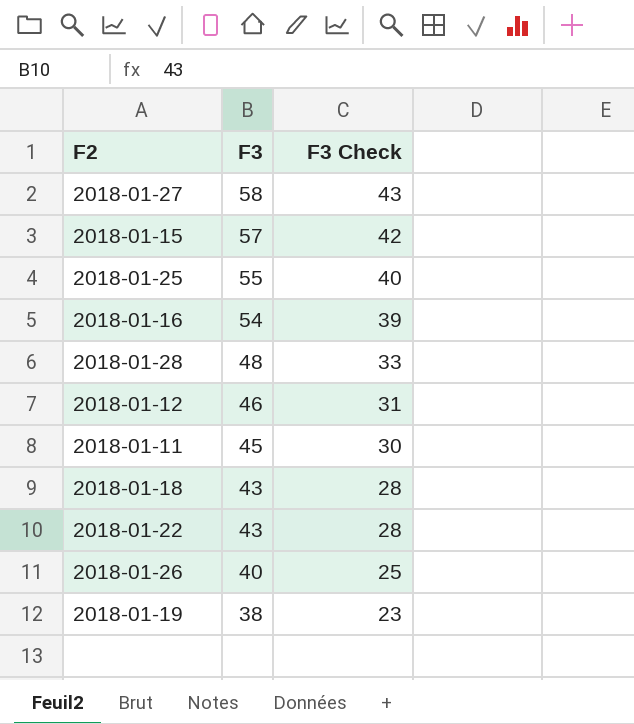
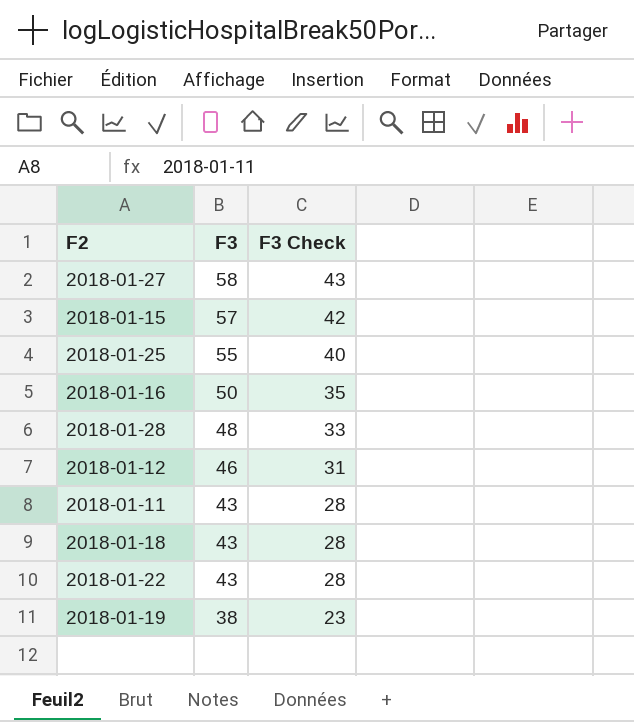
row 2018-01-26: 40 | 25 -> none
2018-01-16 | F3: 54 -> 50
2018-01-16 | F3 Check: 39 -> 35
2018-01-11 | F3: 45 -> 43
2018-01-11 | F3 Check: 30 -> 28

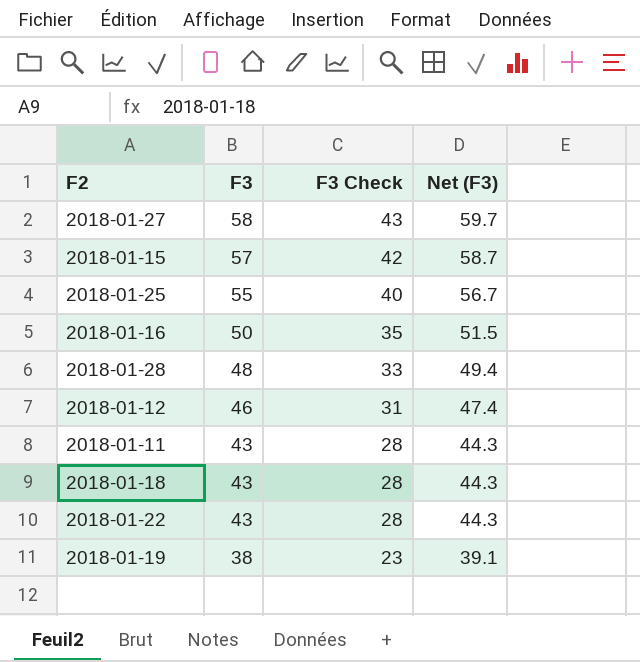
column Net (F3) | formula: none -> [F3] * 1.03

